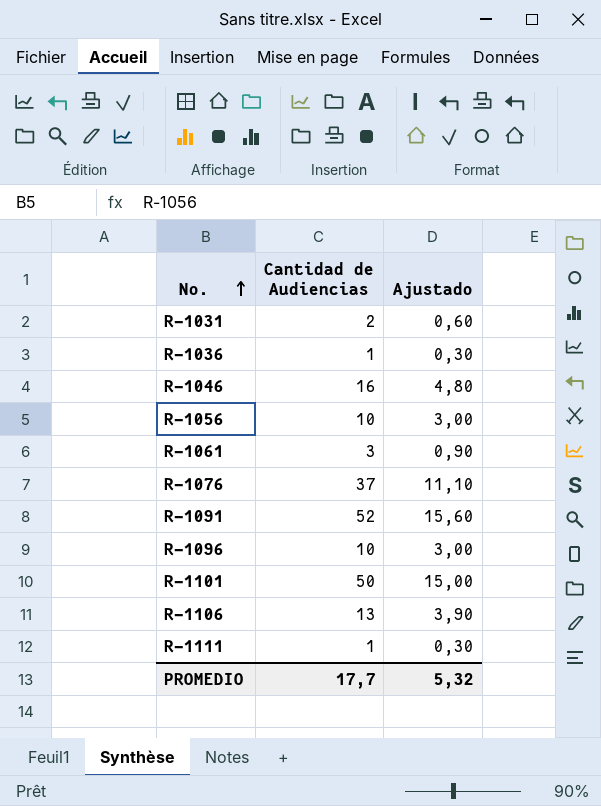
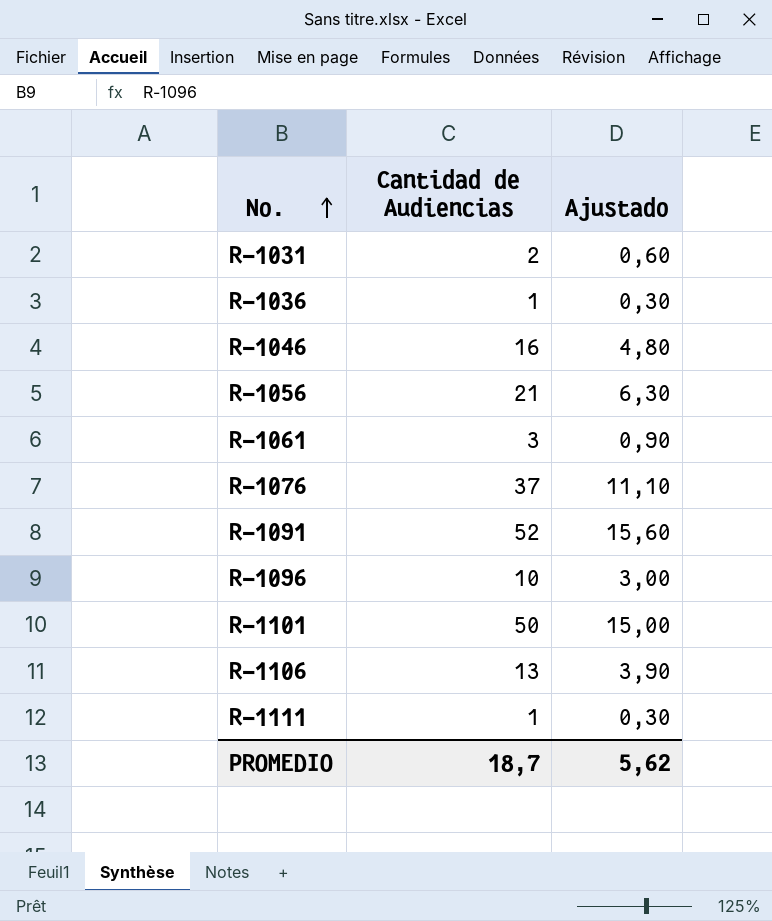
R-1056 | Cantidad de Audiencias: 10 -> 21
R-1056 | Ajustado: 3,00 -> 6,30
PROMEDIO | Cantidad de Audiencias: 17,7 -> 18,7
PROMEDIO | Ajustado: 5,32 -> 5,62

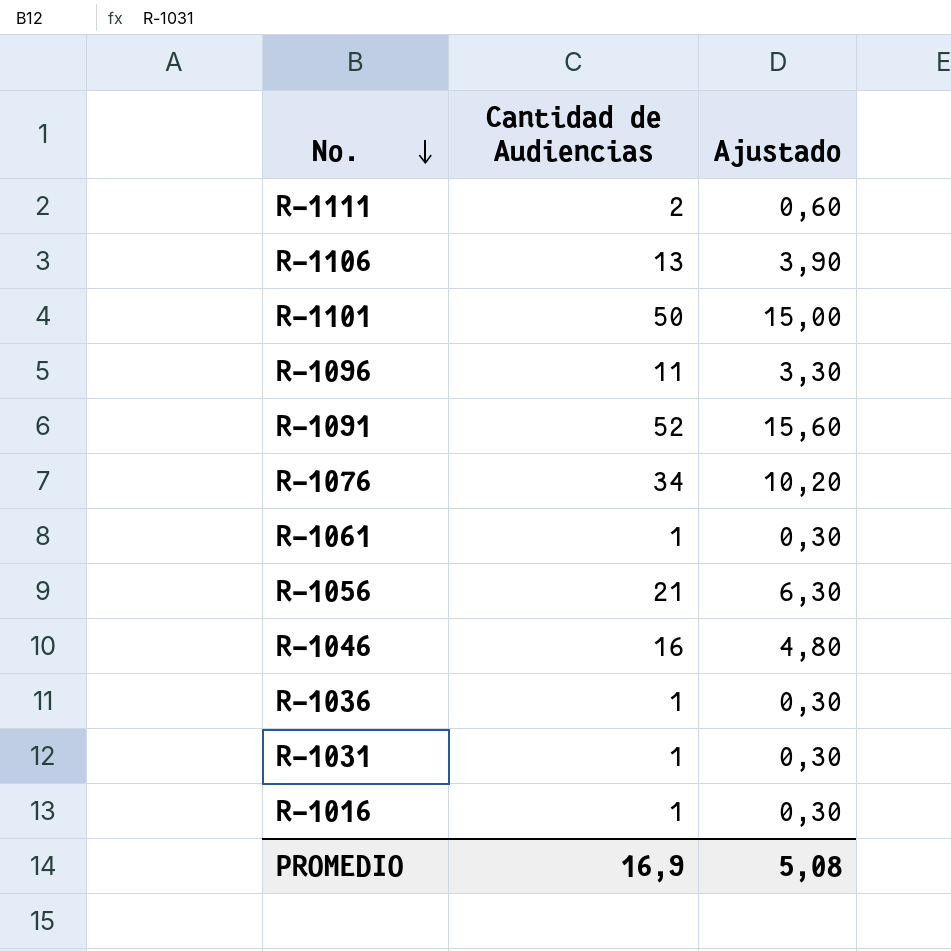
row order: No. ascending -> No. descending
R-1111 | Cantidad de Audiencias: 1 -> 2
R-1111 | Ajustado: 0,30 -> 0,60
R-1096 | Cantidad de Audiencias: 10 -> 11
R-1096 | Ajustado: 3,00 -> 3,30
R-1076 | Cantidad de Audiencias: 37 -> 34
R-1076 | Ajustado: 11,10 -> 10,20
R-1061 | Cantidad de Audiencias: 3 -> 1
R-1061 | Ajustado: 0,90 -> 0,30
R-1031 | Cantidad de Audiencias: 2 -> 1
R-1031 | Ajustado: 0,60 -> 0,30
row R-1016: none -> 1 | 0,30
PROMEDIO | Cantidad de Audiencias: 18,7 -> 16,9
PROMEDIO | Ajustado: 5,62 -> 5,08

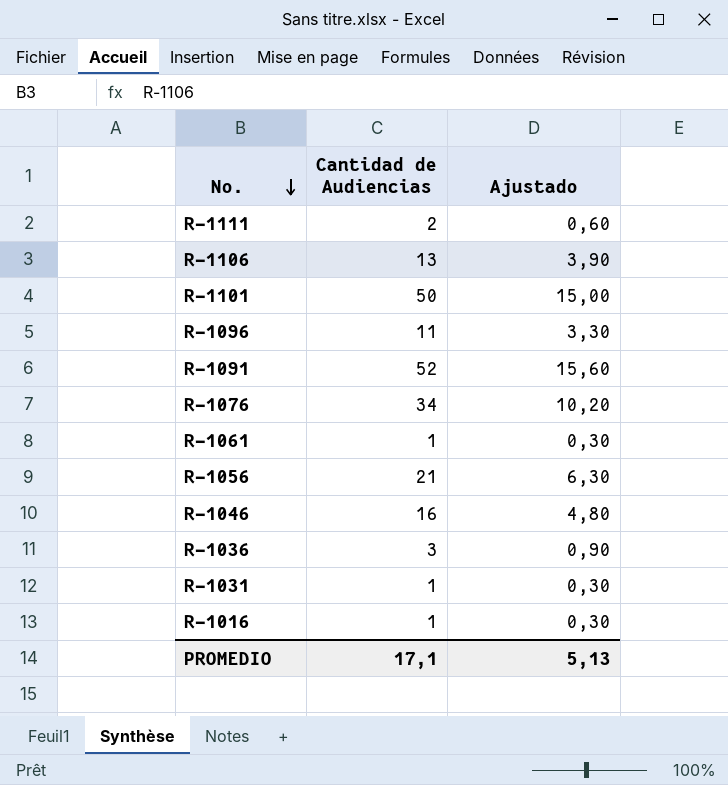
R-1036 | Cantidad de Audiencias: 1 -> 3
R-1036 | Ajustado: 0,30 -> 0,90
PROMEDIO | Cantidad de Audiencias: 16,9 -> 17,1
PROMEDIO | Ajustado: 5,08 -> 5,13

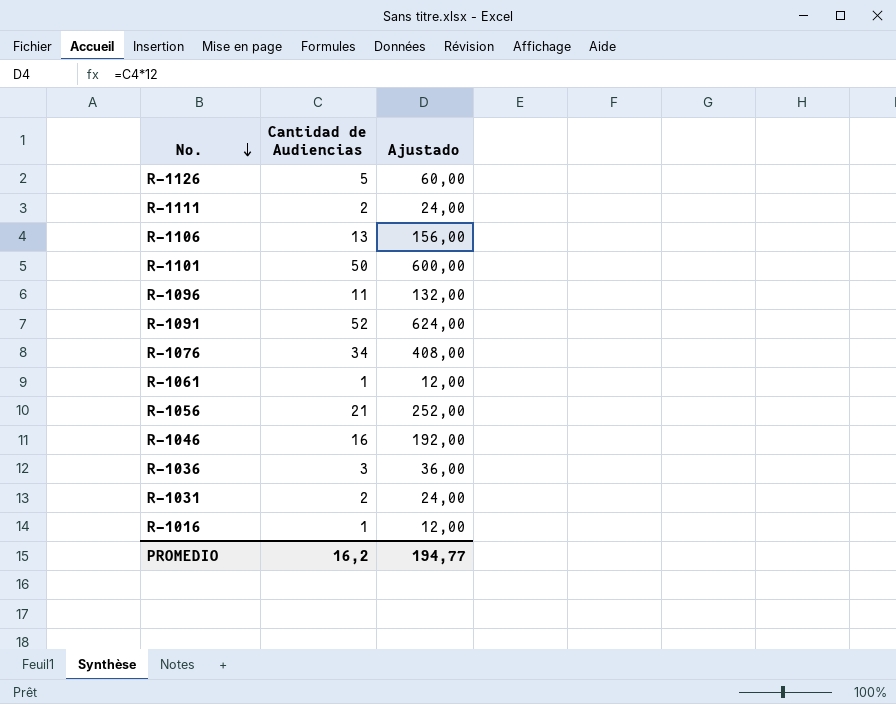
column Ajustado | formula: [Cantidad de Audiencias] * 0,3 -> [Cantidad de Audiencias] * 12
row R-1126: none -> 5 | 60,00
R-1031 | Cantidad de Audiencias: 1 -> 2
PROMEDIO | Cantidad de Audiencias: 17,1 -> 16,2
PROMEDIO | Ajustado: 5,13 -> 194,77

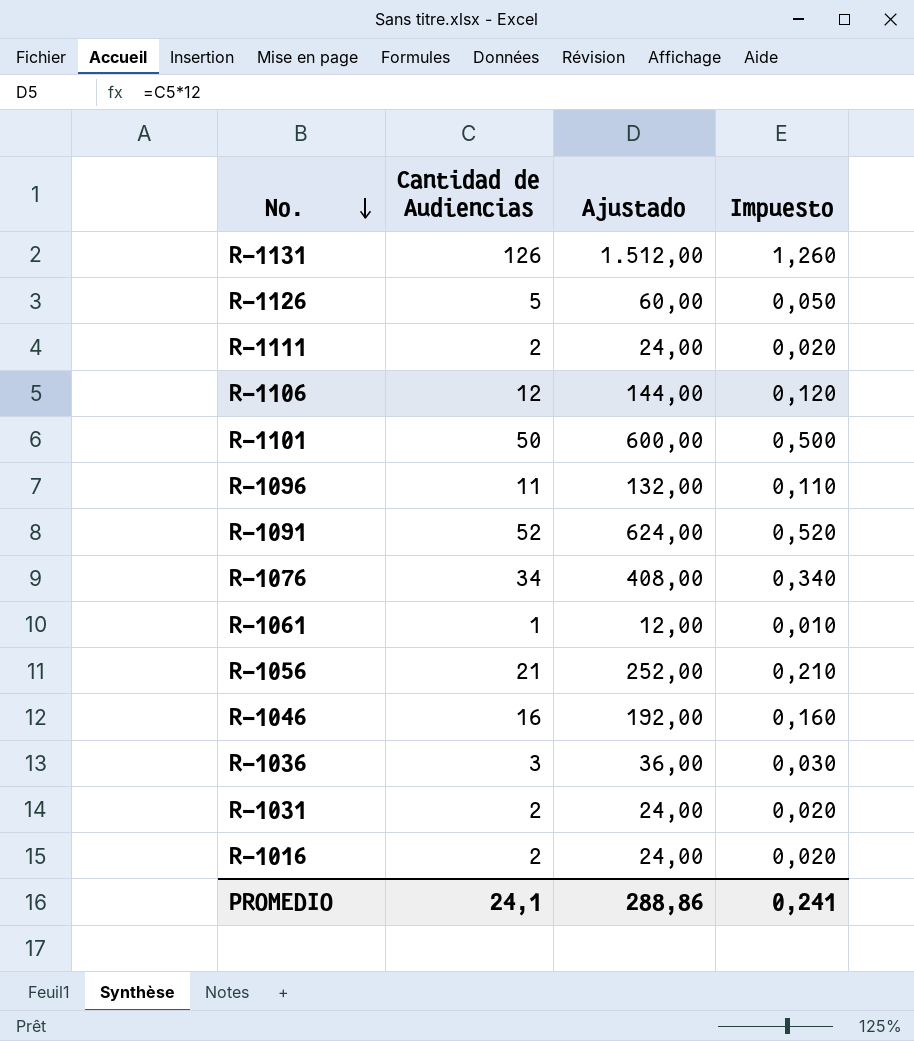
column Impuesto | formula: none -> [Cantidad de Audiencias] * 0,01
row R-1131: none -> 126 | 1.512,00 | 1,260
R-1106 | Cantidad de Audiencias: 13 -> 12
R-1106 | Ajustado: 156,00 -> 144,00
R-1016 | Cantidad de Audiencias: 1 -> 2
R-1016 | Ajustado: 12,00 -> 24,00
PROMEDIO | Cantidad de Audiencias: 16,2 -> 24,1
PROMEDIO | Ajustado: 194,77 -> 288,86

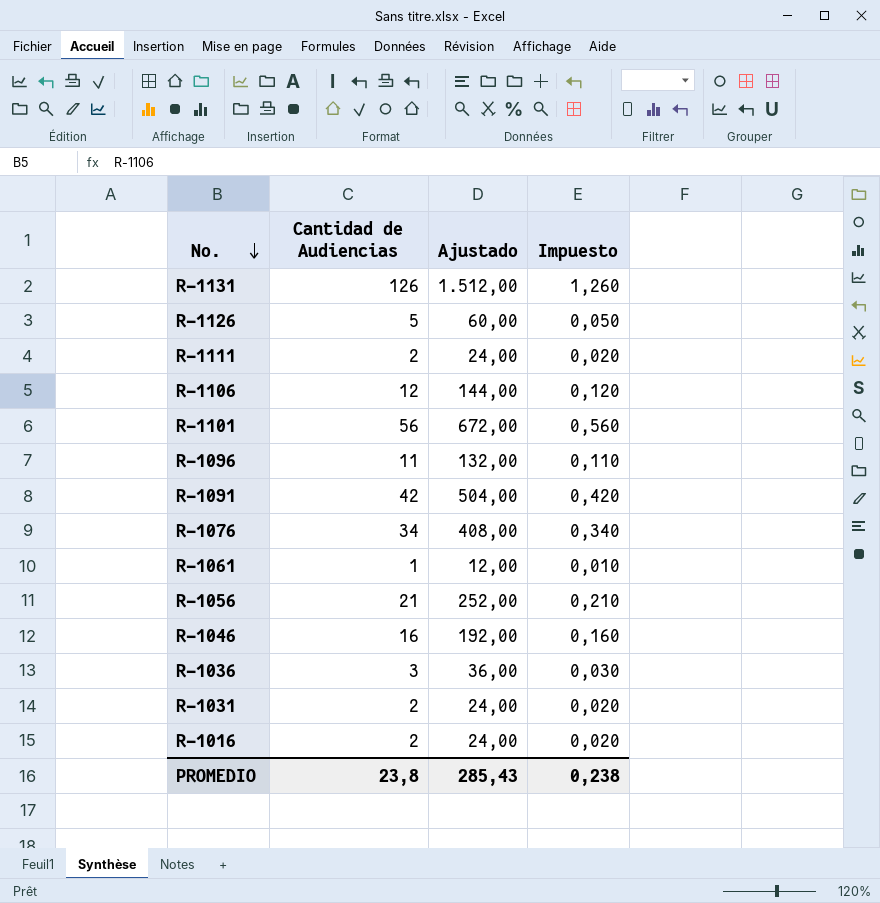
R-1101 | Cantidad de Audiencias: 50 -> 56
R-1101 | Ajustado: 600,00 -> 672,00
R-1101 | Impuesto: 0,500 -> 0,560
R-1091 | Cantidad de Audiencias: 52 -> 42
R-1091 | Ajustado: 624,00 -> 504,00
R-1091 | Impuesto: 0,520 -> 0,420
PROMEDIO | Cantidad de Audiencias: 24,1 -> 23,8
PROMEDIO | Ajustado: 288,86 -> 285,43
PROMEDIO | Impuesto: 0,241 -> 0,238

